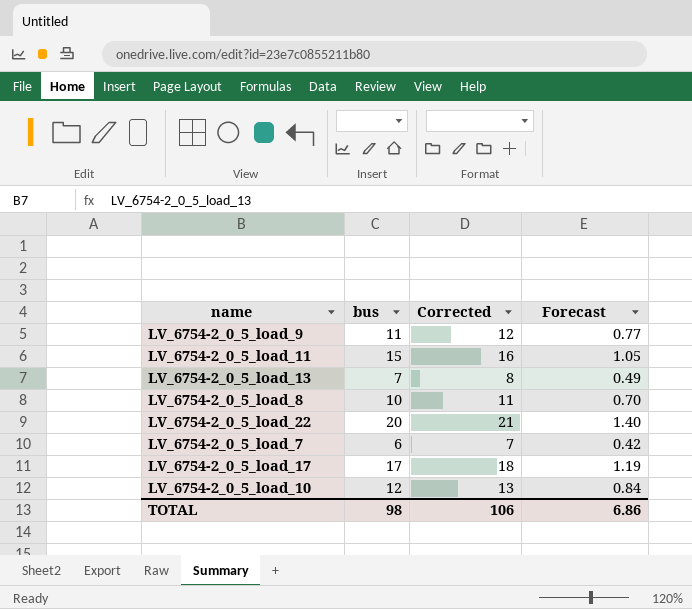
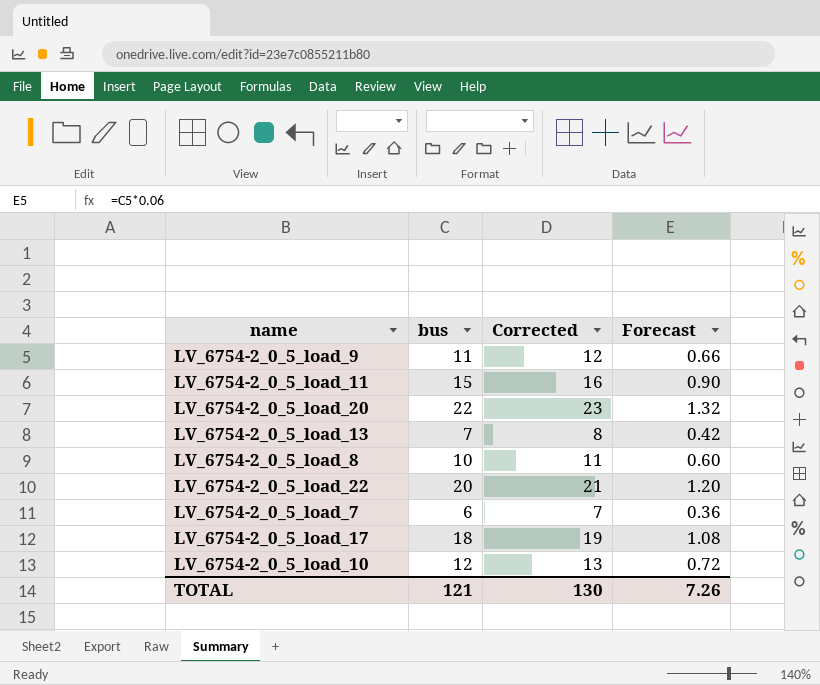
column Forecast | formula: [bus] * 0.07 -> [bus] * 0.06
row LV_6754-2_0_5_load_20: none -> 22 | 23 | 1.32
LV_6754-2_0_5_load_17 | bus: 17 -> 18
LV_6754-2_0_5_load_17 | Corrected: 18 -> 19
TOTAL | bus: 98 -> 121
TOTAL | Corrected: 106 -> 130
TOTAL | Forecast: 6.86 -> 7.26

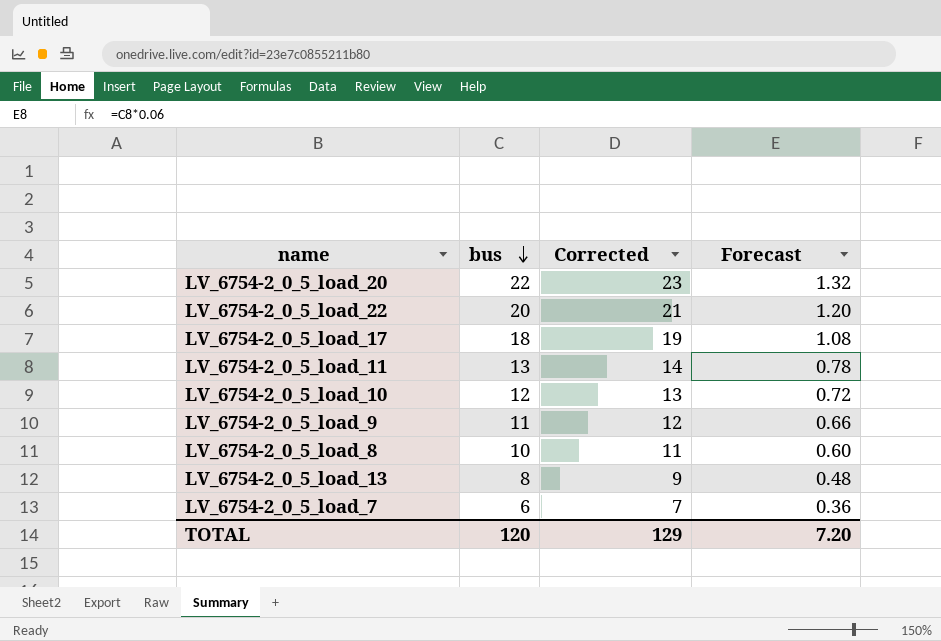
row order: none -> bus descending
LV_6754-2_0_5_load_11 | bus: 15 -> 13
LV_6754-2_0_5_load_11 | Corrected: 16 -> 14
LV_6754-2_0_5_load_11 | Forecast: 0.90 -> 0.78
LV_6754-2_0_5_load_13 | bus: 7 -> 8
LV_6754-2_0_5_load_13 | Corrected: 8 -> 9
LV_6754-2_0_5_load_13 | Forecast: 0.42 -> 0.48
TOTAL | bus: 121 -> 120
TOTAL | Corrected: 130 -> 129
TOTAL | Forecast: 7.26 -> 7.20

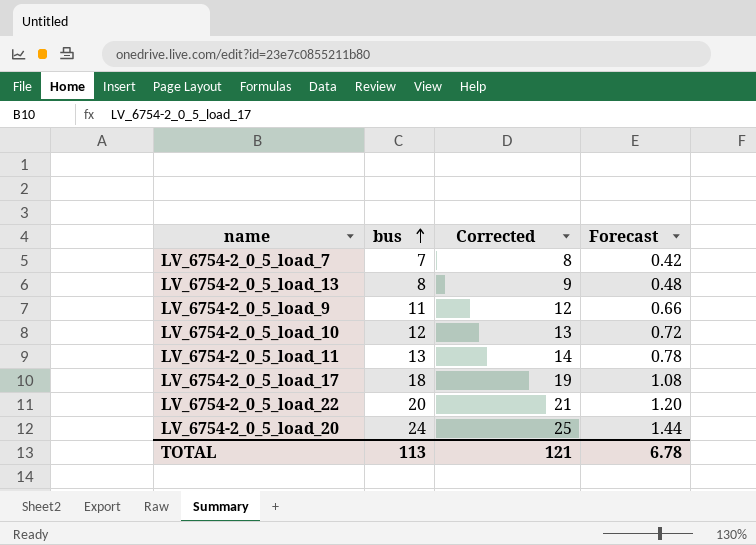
row order: bus descending -> bus ascending
row LV_6754-2_0_5_load_8: 10 | 11 | 0.60 -> none
LV_6754-2_0_5_load_7 | bus: 6 -> 7
LV_6754-2_0_5_load_7 | Corrected: 7 -> 8
LV_6754-2_0_5_load_7 | Forecast: 0.36 -> 0.42
LV_6754-2_0_5_load_20 | bus: 22 -> 24
LV_6754-2_0_5_load_20 | Corrected: 23 -> 25
LV_6754-2_0_5_load_20 | Forecast: 1.32 -> 1.44
TOTAL | bus: 120 -> 113
TOTAL | Corrected: 129 -> 121
TOTAL | Forecast: 7.20 -> 6.78

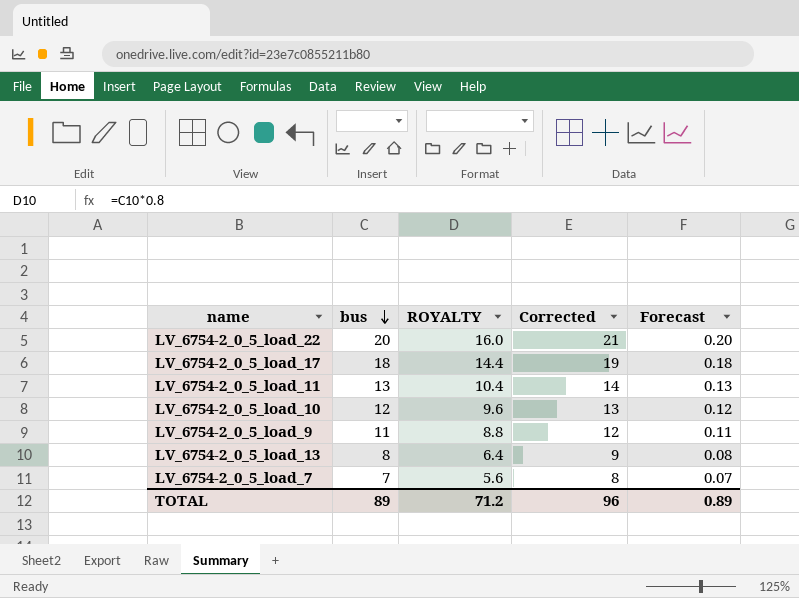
row order: bus ascending -> bus descending
column ROYALTY | formula: none -> [bus] * 0.8
column Forecast | formula: [bus] * 0.06 -> [bus] * 0.01
row LV_6754-2_0_5_load_20: 24 | 25 | 1.44 -> none
TOTAL | bus: 113 -> 89
TOTAL | Corrected: 121 -> 96
TOTAL | Forecast: 6.78 -> 0.89

